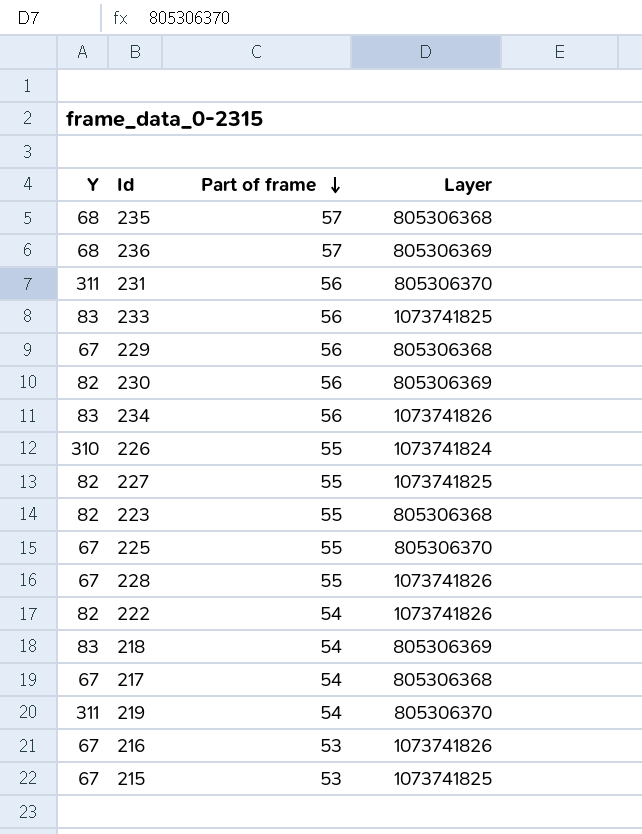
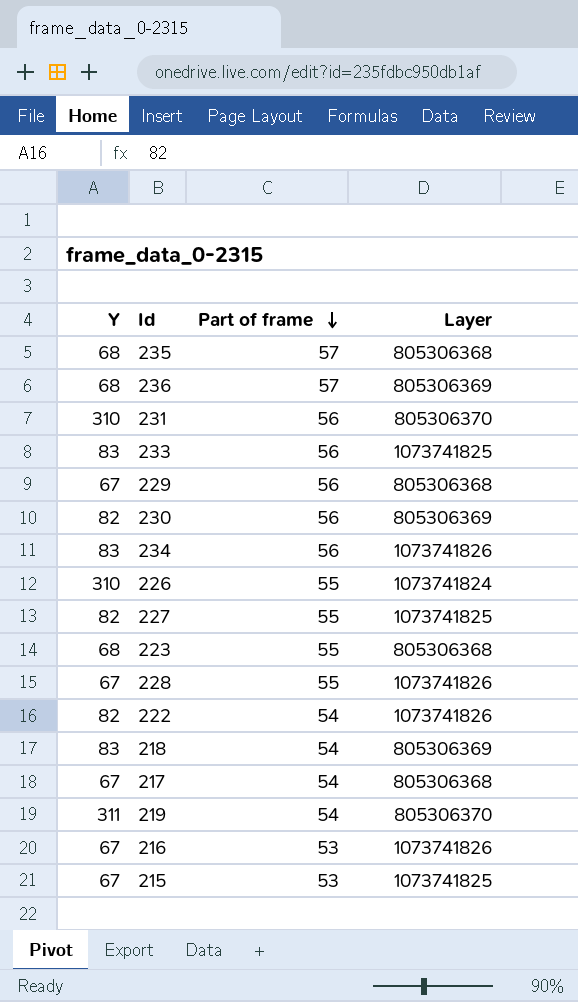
row 225: 67 | 55 | 805306370 -> none
231 | Y: 311 -> 310
223 | Y: 82 -> 68

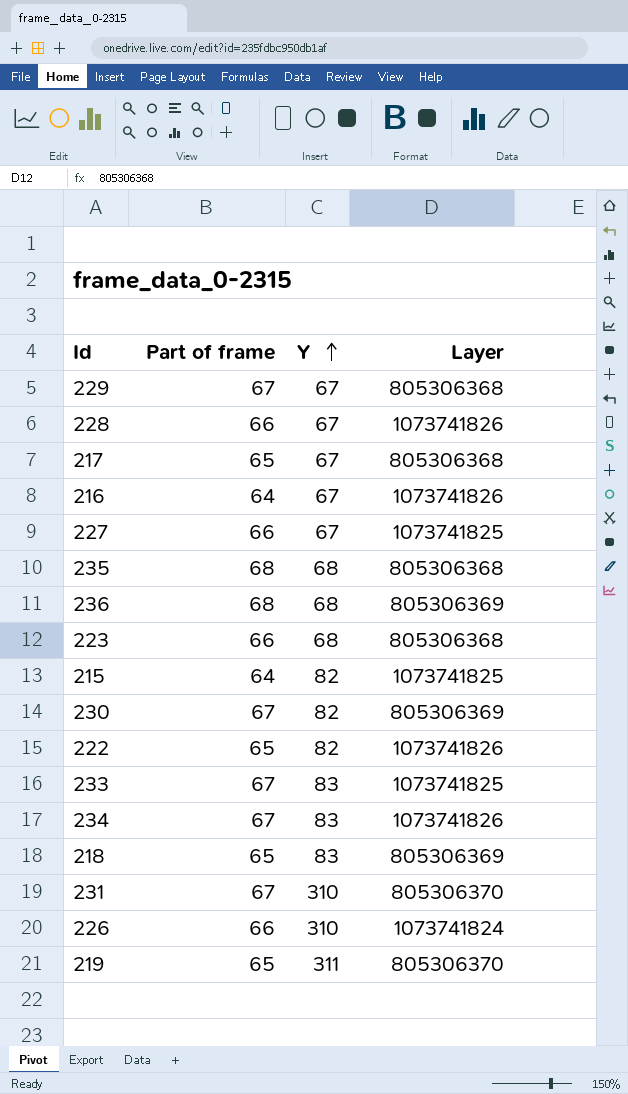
row order: Part of frame descending -> Y ascending
column Y | position: 1 -> 3
229 | Part of frame: 56 -> 67
228 | Part of frame: 55 -> 66
217 | Part of frame: 54 -> 65
216 | Part of frame: 53 -> 64
227 | Part of frame: 55 -> 66
227 | Y: 82 -> 67
235 | Part of frame: 57 -> 68
236 | Part of frame: 57 -> 68
223 | Part of frame: 55 -> 66
215 | Part of frame: 53 -> 64
215 | Y: 67 -> 82
230 | Part of frame: 56 -> 67
222 | Part of frame: 54 -> 65
233 | Part of frame: 56 -> 67
234 | Part of frame: 56 -> 67
218 | Part of frame: 54 -> 65
231 | Part of frame: 56 -> 67
226 | Part of frame: 55 -> 66
219 | Part of frame: 54 -> 65

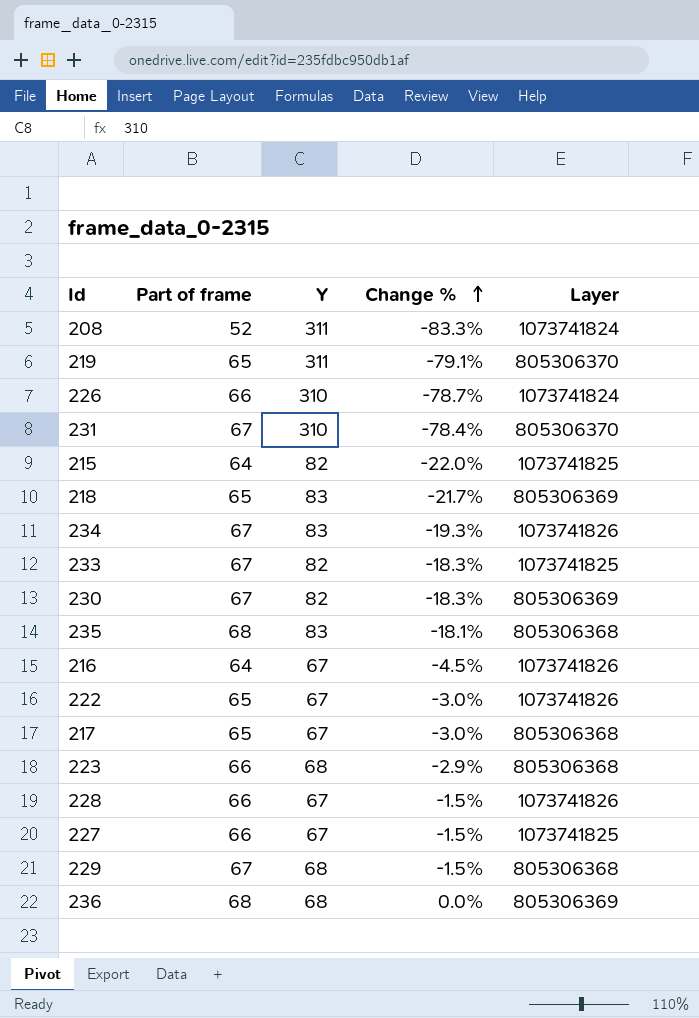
row order: Y ascending -> Change % ascending
column Change % | formula: none -> ([Part of frame] - [Y]) / [Y]
row 208: none -> 52 | 311 | -83.3% | 1073741824
233 | Y: 83 -> 82
235 | Y: 68 -> 83
222 | Y: 82 -> 67
229 | Y: 67 -> 68

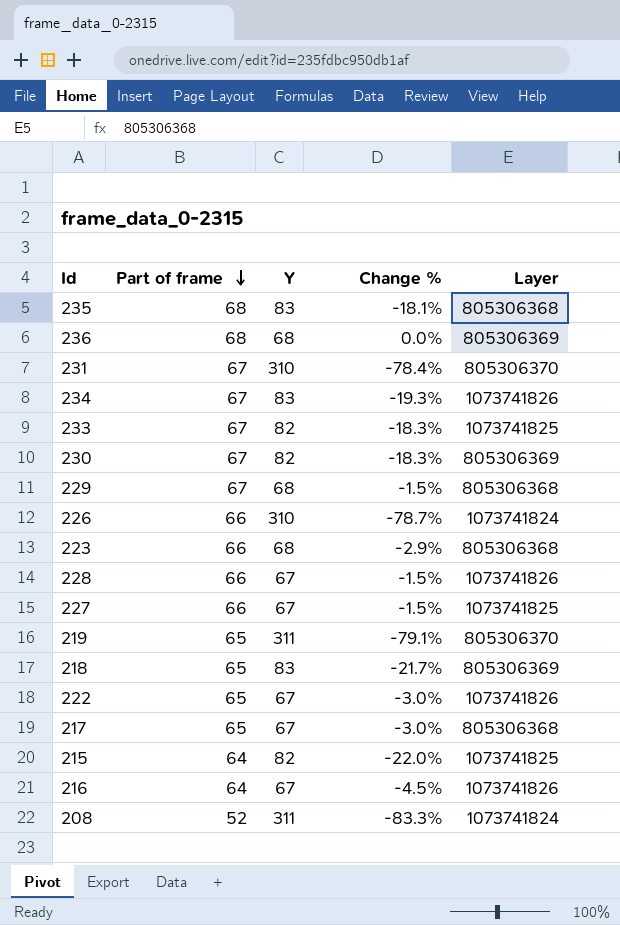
row order: Change % ascending -> Part of frame descending

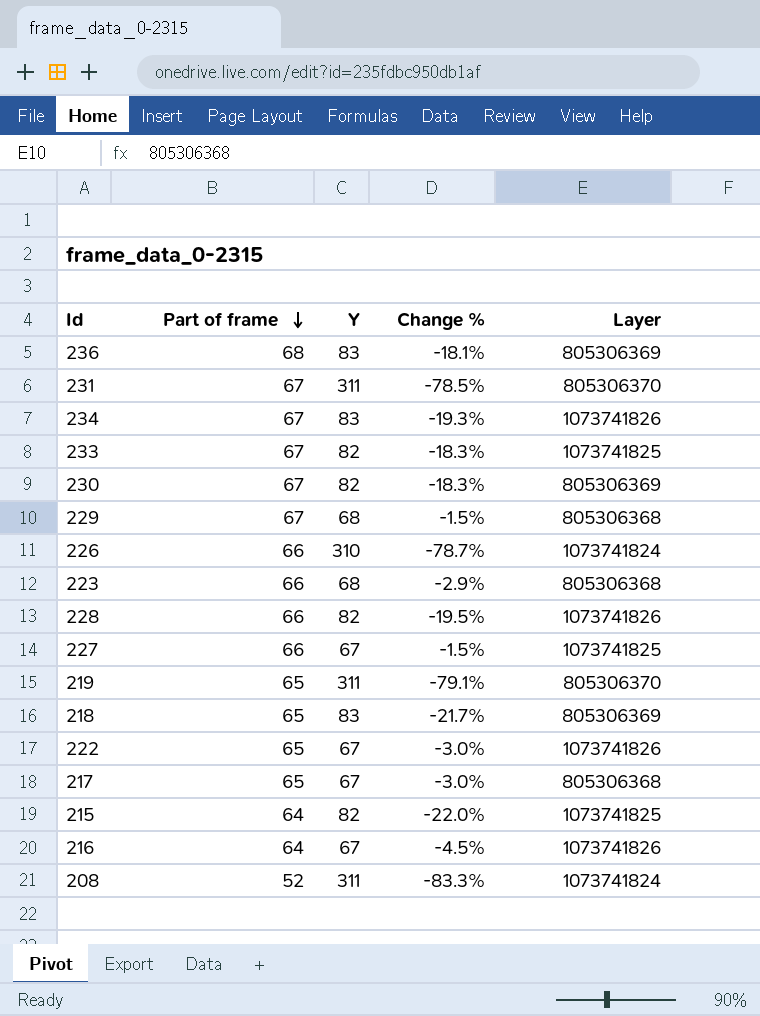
row 235: 68 | 83 | -18.1% | 805306368 -> none
236 | Y: 68 -> 83
236 | Change %: 0.0% -> -18.1%
231 | Y: 310 -> 311
231 | Change %: -78.4% -> -78.5%
228 | Y: 67 -> 82
228 | Change %: -1.5% -> -19.5%

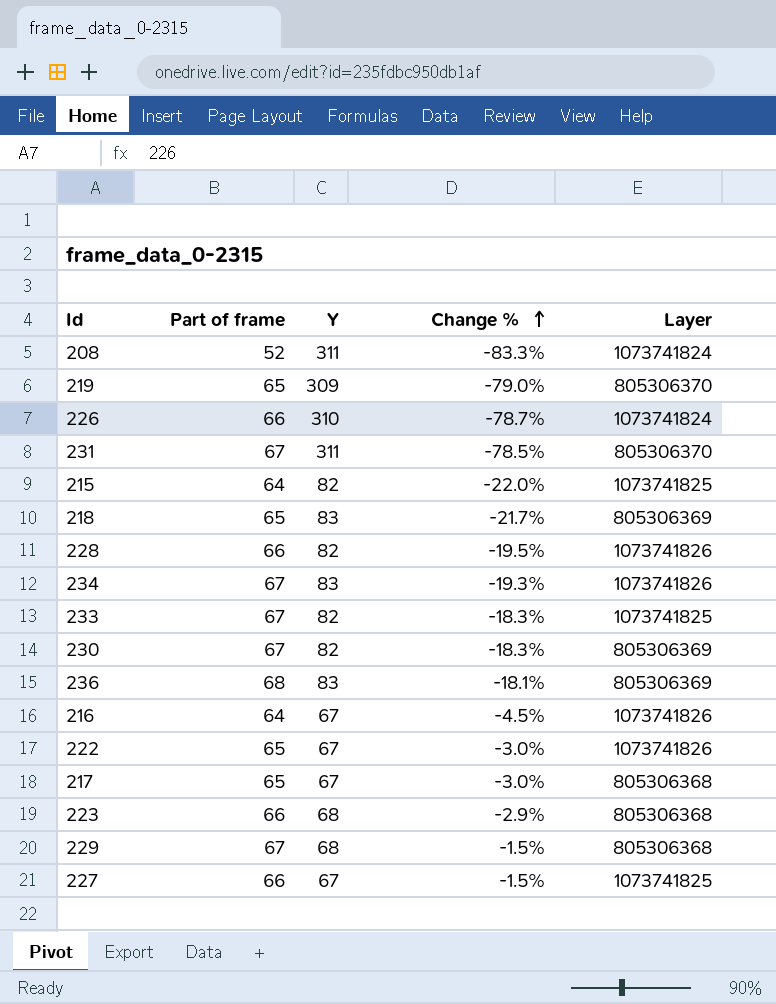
row order: Part of frame descending -> Change % ascending
219 | Y: 311 -> 309
219 | Change %: -79.1% -> -79.0%

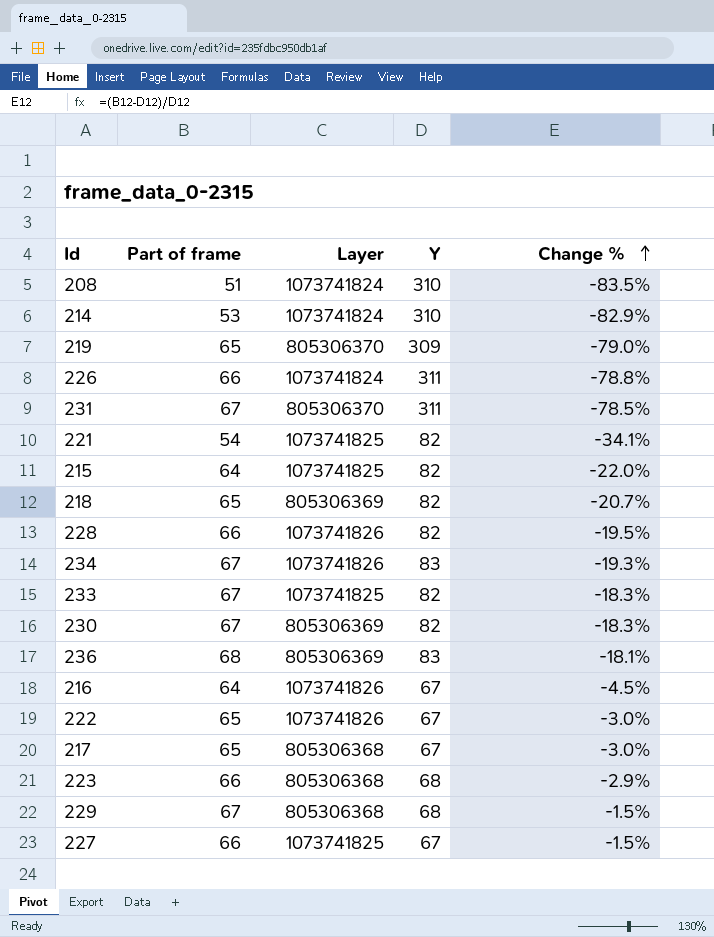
column Layer | position: 5 -> 3
208 | Part of frame: 52 -> 51
208 | Y: 311 -> 310
208 | Change %: -83.3% -> -83.5%
row 214: none -> 53 | 1073741824 | 310 | -82.9%
226 | Y: 310 -> 311
226 | Change %: -78.7% -> -78.8%
row 221: none -> 54 | 1073741825 | 82 | -34.1%
218 | Y: 83 -> 82
218 | Change %: -21.7% -> -20.7%

